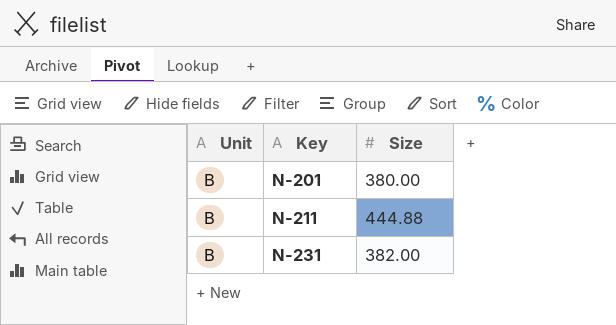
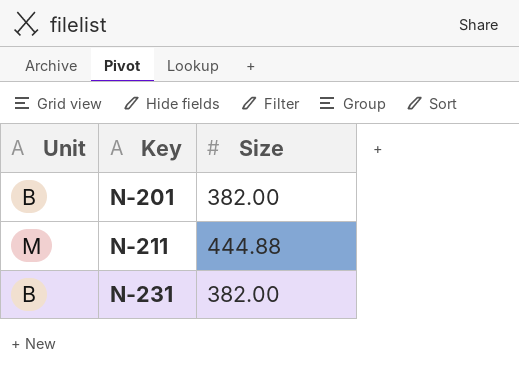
N-201 | Size: 380.00 -> 382.00
N-211 | Unit: B -> M

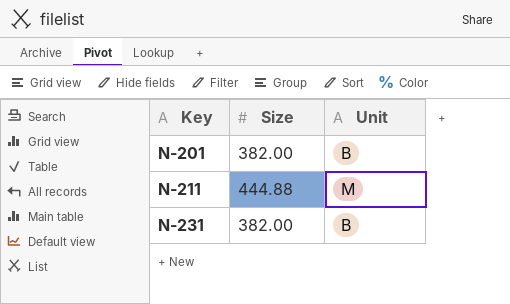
column Unit | position: 1 -> 3

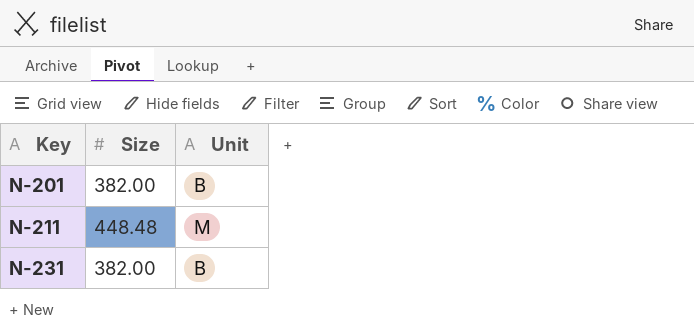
N-211 | Size: 444.88 -> 448.48

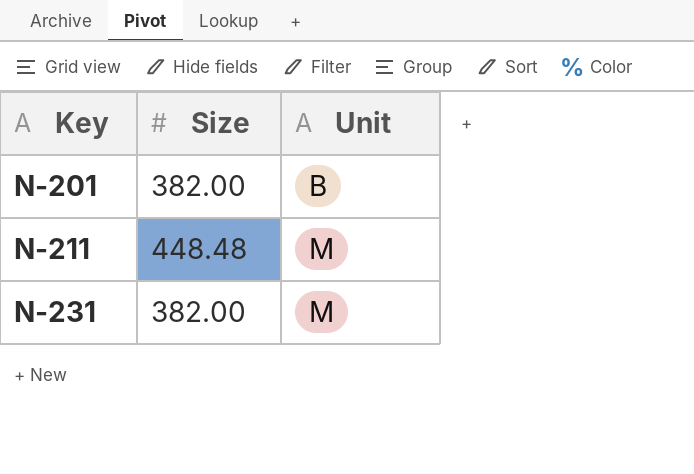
N-231 | Unit: B -> M

